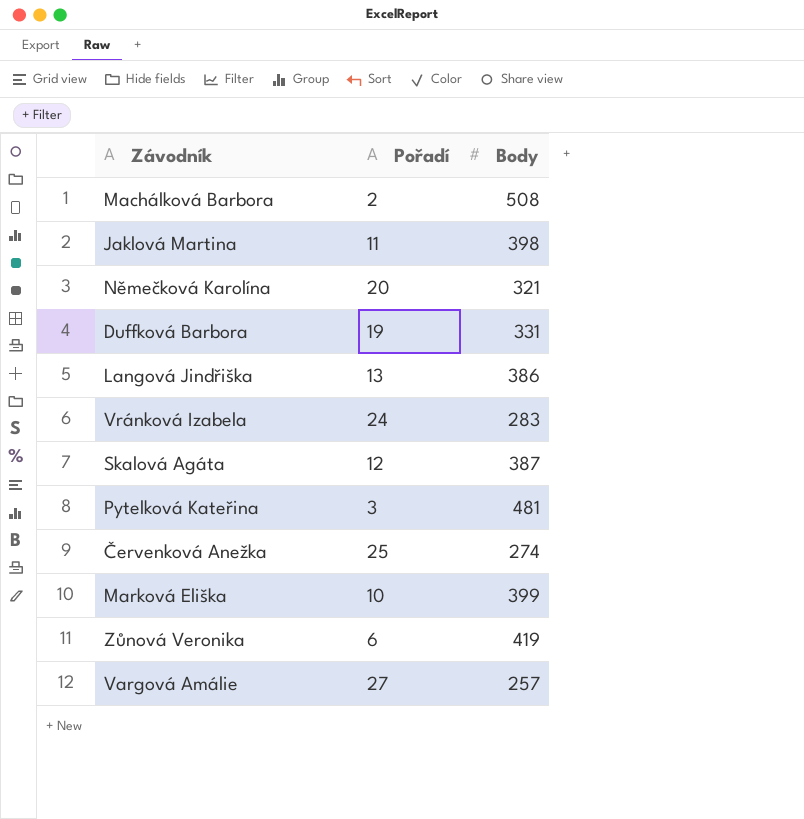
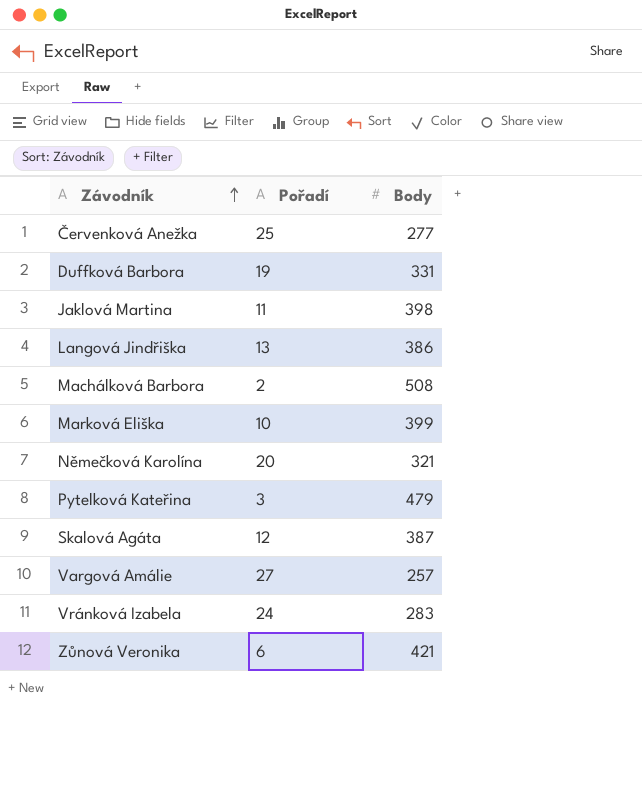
row order: none -> Závodník ascending
Červenková Anežka | Body: 274 -> 277
Pytelková Kateřina | Body: 481 -> 479
Zůnová Veronika | Body: 419 -> 421

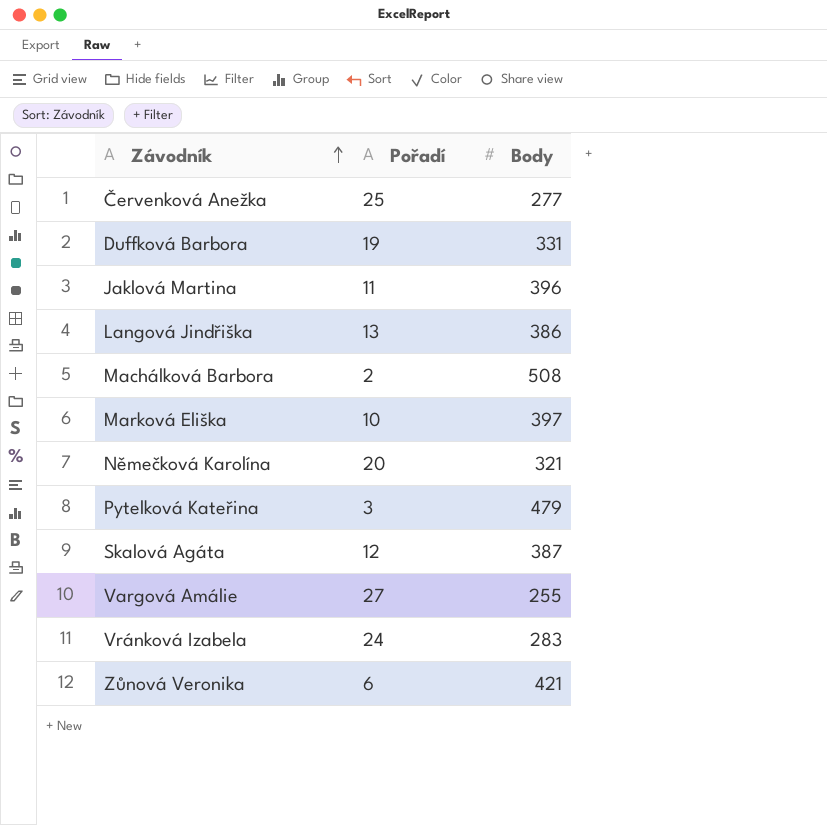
Jaklová Martina | Body: 398 -> 396
Marková Eliška | Body: 399 -> 397
Vargová Amálie | Body: 257 -> 255

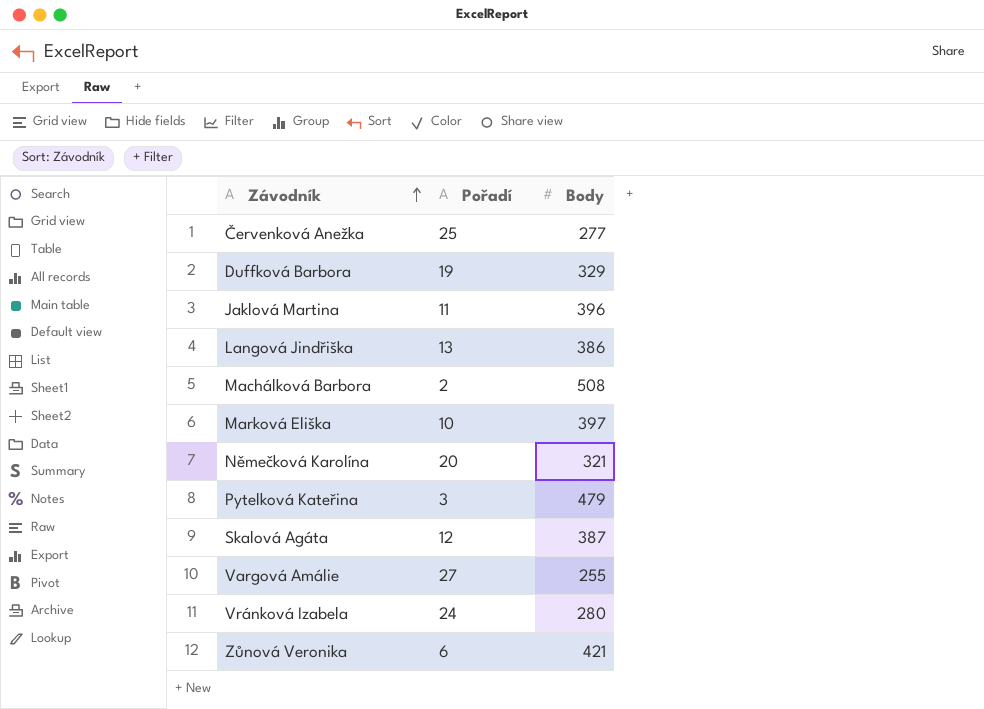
Duffková Barbora | Body: 331 -> 329
Vránková Izabela | Body: 283 -> 280

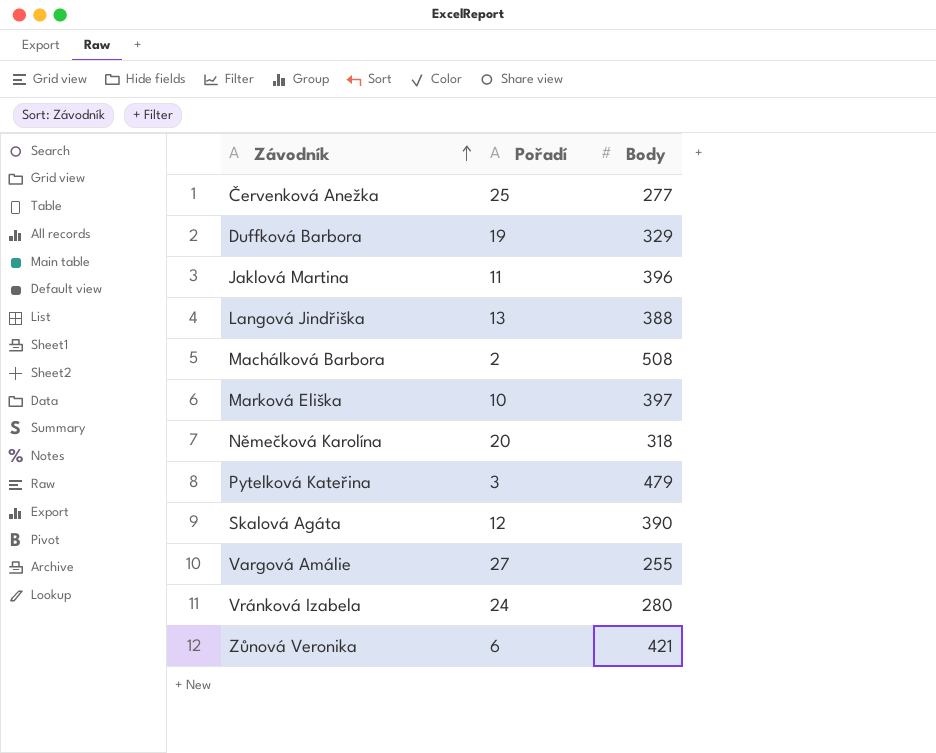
Langová Jindřiška | Body: 386 -> 388
Němečková Karolína | Body: 321 -> 318
Skalová Agáta | Body: 387 -> 390

